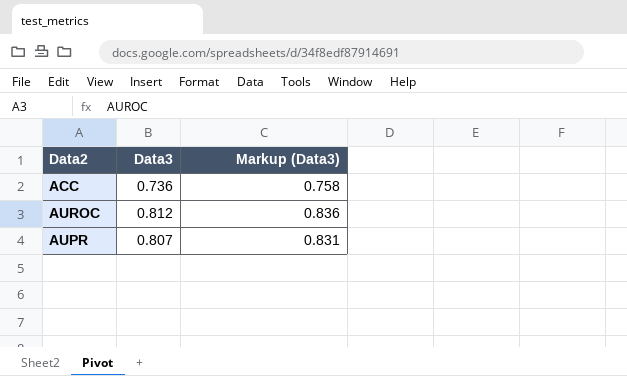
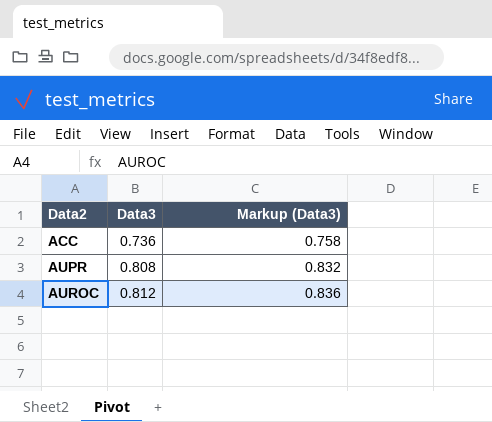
row order: none -> Data2 ascending
AUPR | Data3: 0.807 -> 0.808
AUPR | Markup (Data3): 0.831 -> 0.832

